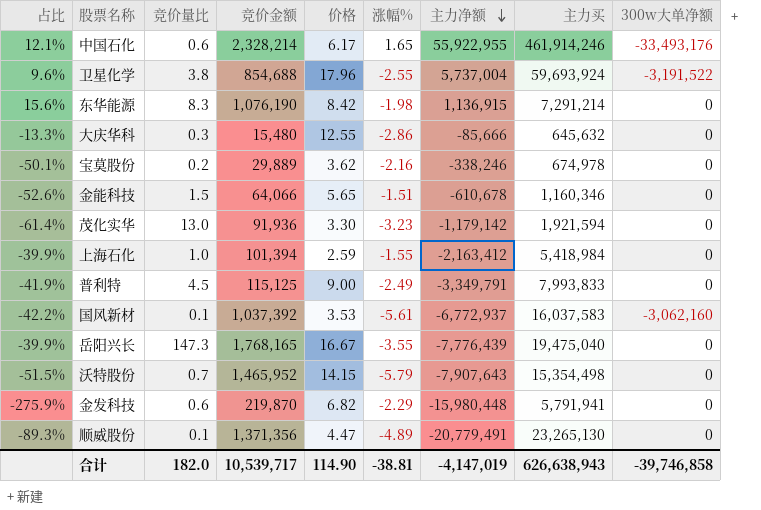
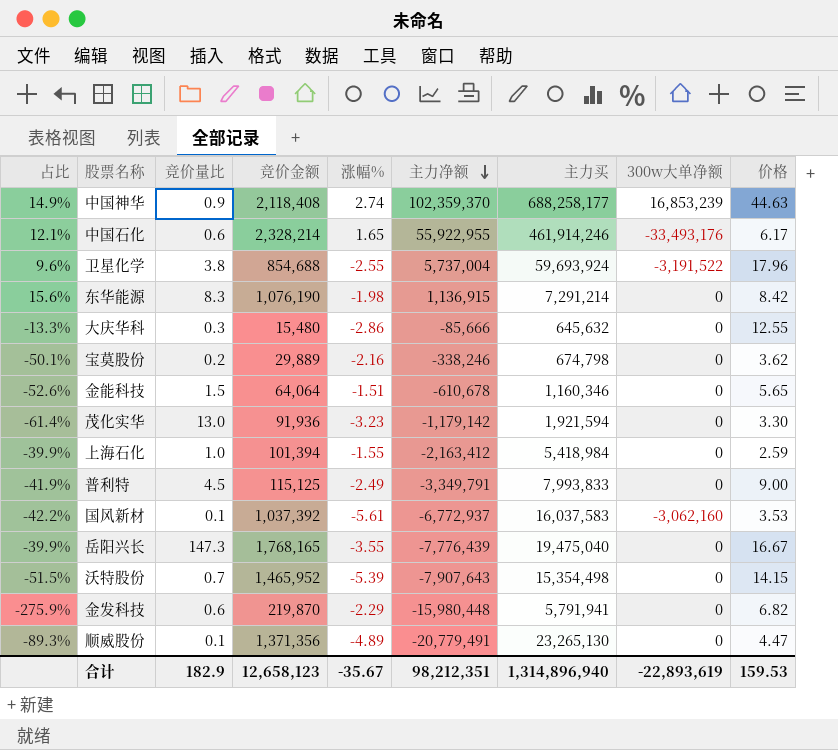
column 价格 | position: 5 -> 9
row 中国神华: none -> 14.9% | 0.9 | 2,118,408 | 2.74 | 102,359,370 | 688,258,177 | 16,853,239 | 44.63
宝莫股份 | 主力买: 674,978 -> 674,798
金能科技 | 竞价金额: 64,066 -> 64,064
沃特股份 | 涨幅%: -5.79 -> -5.39
合计 | 竞价量比: 182.0 -> 182.9
合计 | 竞价金额: 10,539,717 -> 12,658,123
合计 | 涨幅%: -38.81 -> -35.67
合计 | 主力净额: -4,147,019 -> 98,212,351
合计 | 主力买: 626,638,943 -> 1,314,896,940
合计 | 300w大单净额: -39,746,858 -> -22,893,619
合计 | 价格: 114.90 -> 159.53

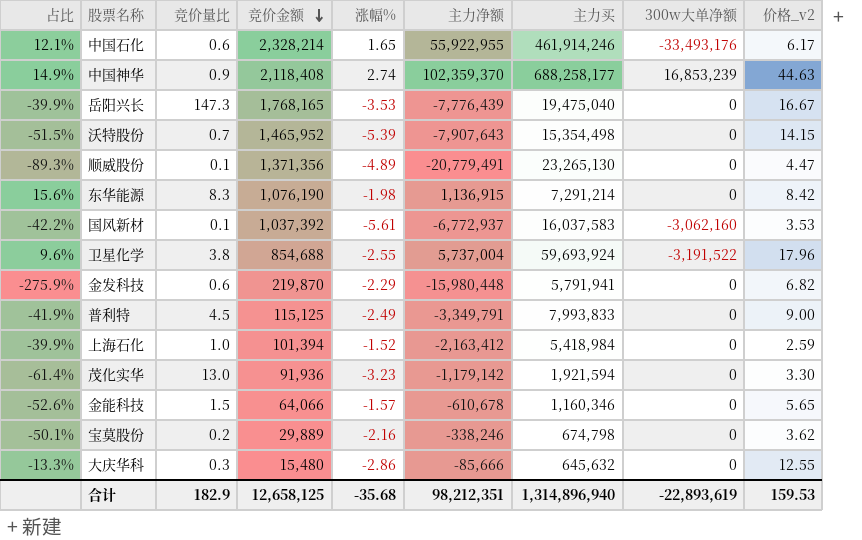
row order: 主力净额 descending -> 竞价金额 descending
column name: 价格 -> 价格_v2
岳阳兴长 | 涨幅%: -3.55 -> -3.53
上海石化 | 涨幅%: -1.55 -> -1.52
金能科技 | 竞价金额: 64,064 -> 64,066
金能科技 | 涨幅%: -1.51 -> -1.57
合计 | 竞价金额: 12,658,123 -> 12,658,125
合计 | 涨幅%: -35.67 -> -35.68

